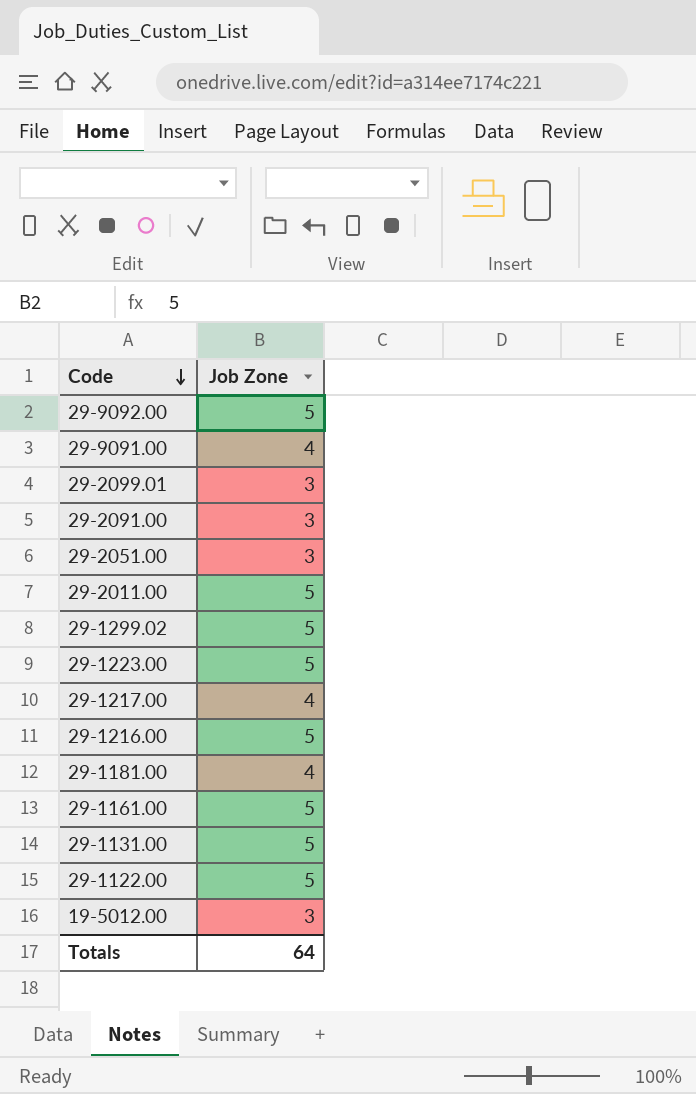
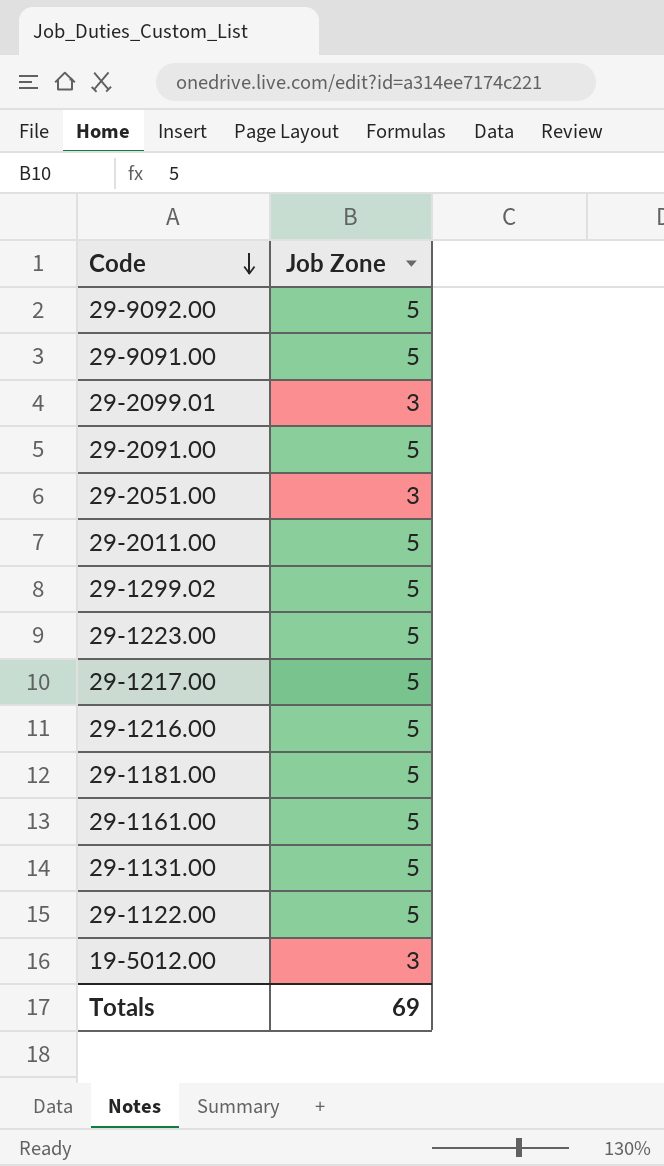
29-9091.00 | Job Zone: 4 -> 5
29-2091.00 | Job Zone: 3 -> 5
29-1217.00 | Job Zone: 4 -> 5
29-1181.00 | Job Zone: 4 -> 5
Totals | Job Zone: 64 -> 69

